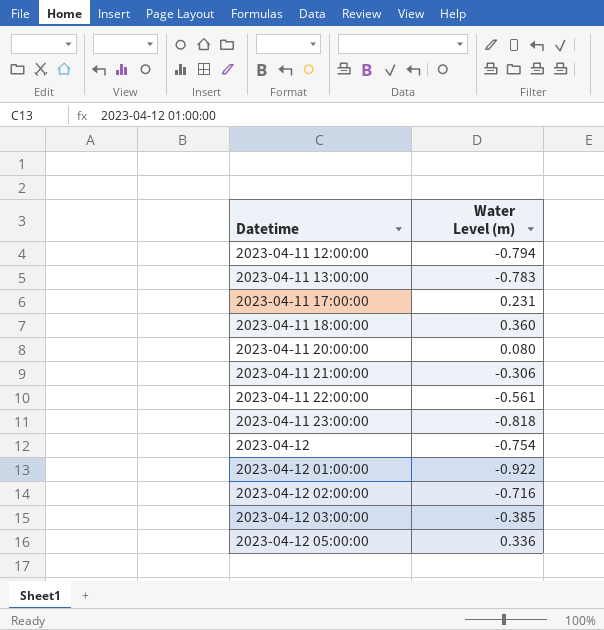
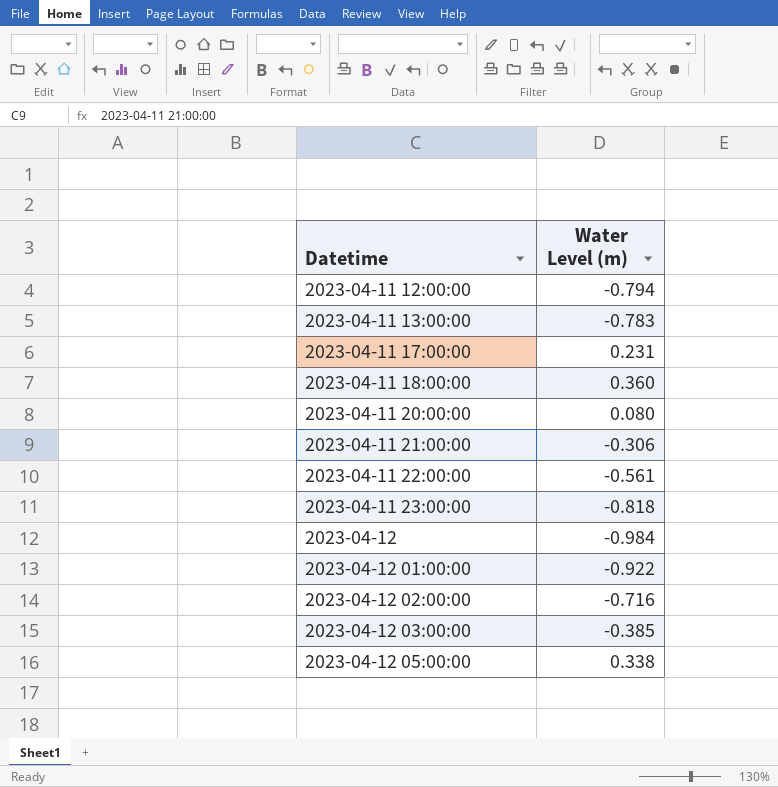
2023-04-12 | Water Level (m): -0.754 -> -0.984
2023-04-12 05:00:00 | Water Level (m): 0.336 -> 0.338

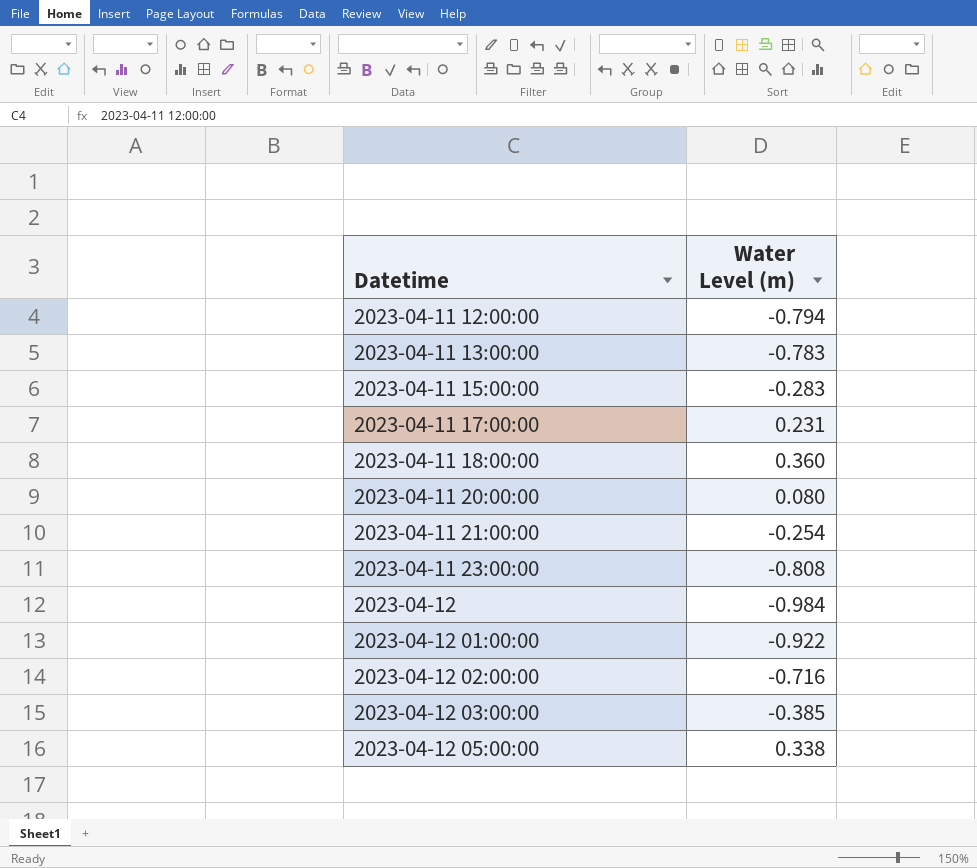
row 2023-04-11 22:00:00: -0.561 -> none
row 2023-04-11 15:00:00: none -> -0.283
2023-04-11 21:00:00 | Water Level (m): -0.306 -> -0.254
2023-04-11 23:00:00 | Water Level (m): -0.818 -> -0.808

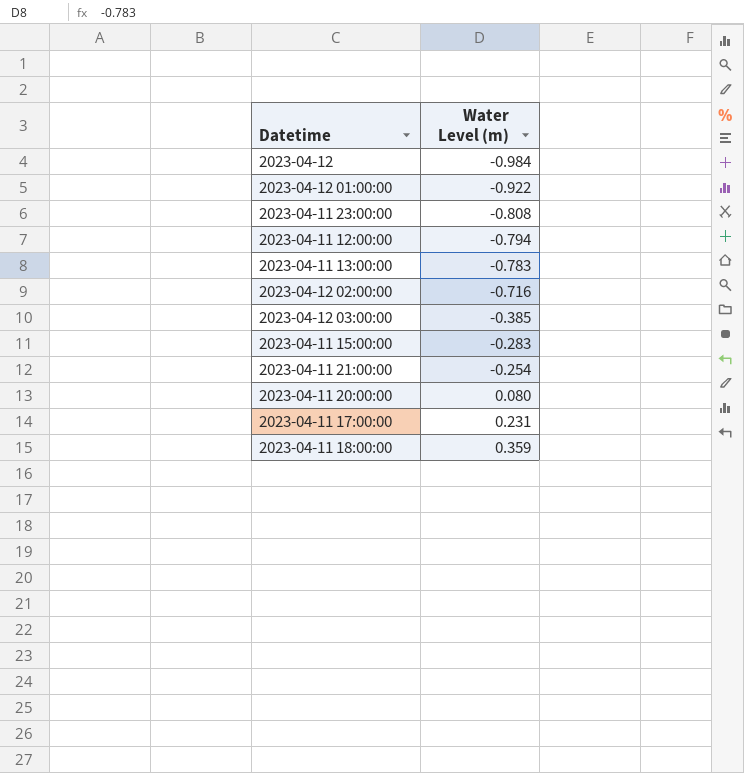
row order: Datetime ascending -> Water Level (m) ascending
row 2023-04-12 05:00:00: 0.338 -> none
2023-04-11 18:00:00 | Water Level (m): 0.360 -> 0.359

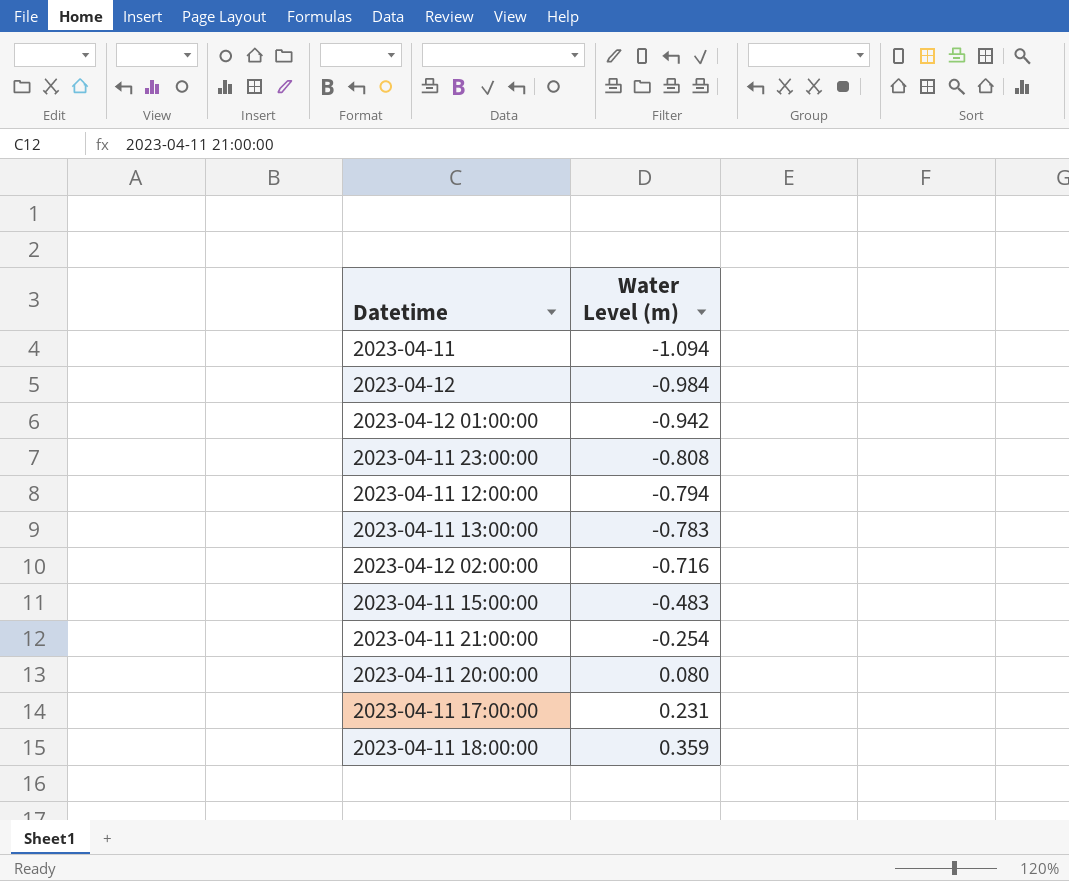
row 2023-04-12 03:00:00: -0.385 -> none
row 2023-04-11: none -> -1.094
2023-04-12 01:00:00 | Water Level (m): -0.922 -> -0.942
2023-04-11 15:00:00 | Water Level (m): -0.283 -> -0.483

